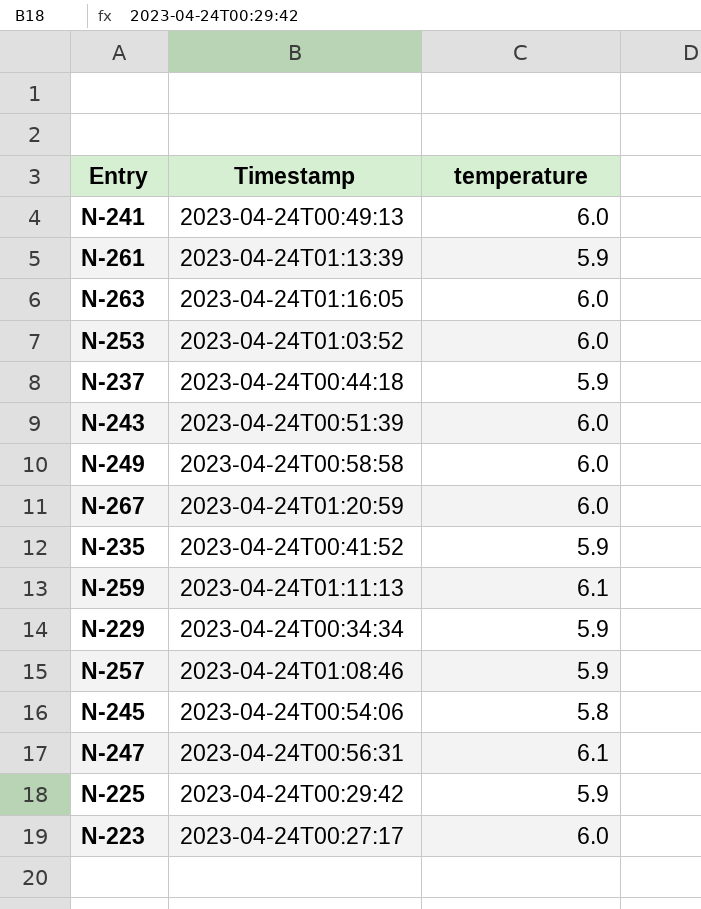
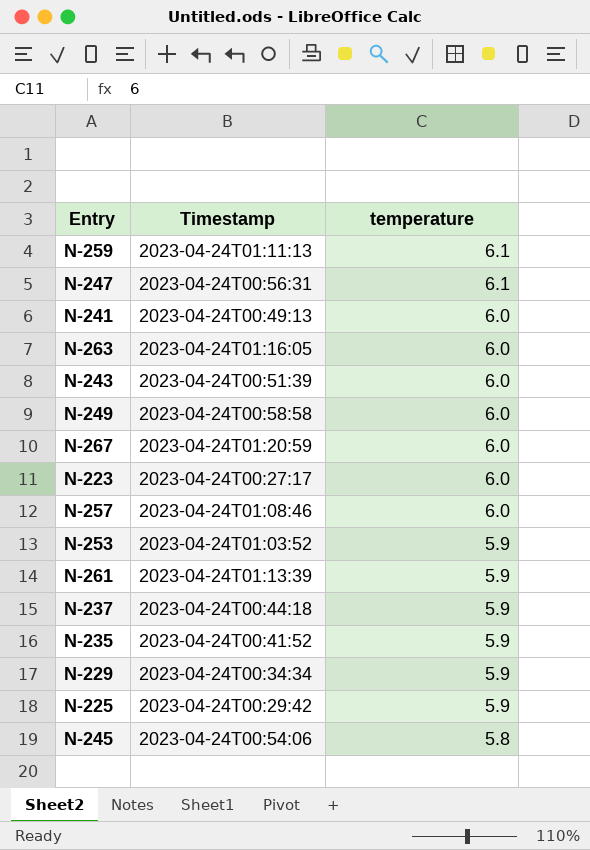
row order: none -> temperature descending
N-257 | temperature: 5.9 -> 6.0
N-253 | temperature: 6.0 -> 5.9

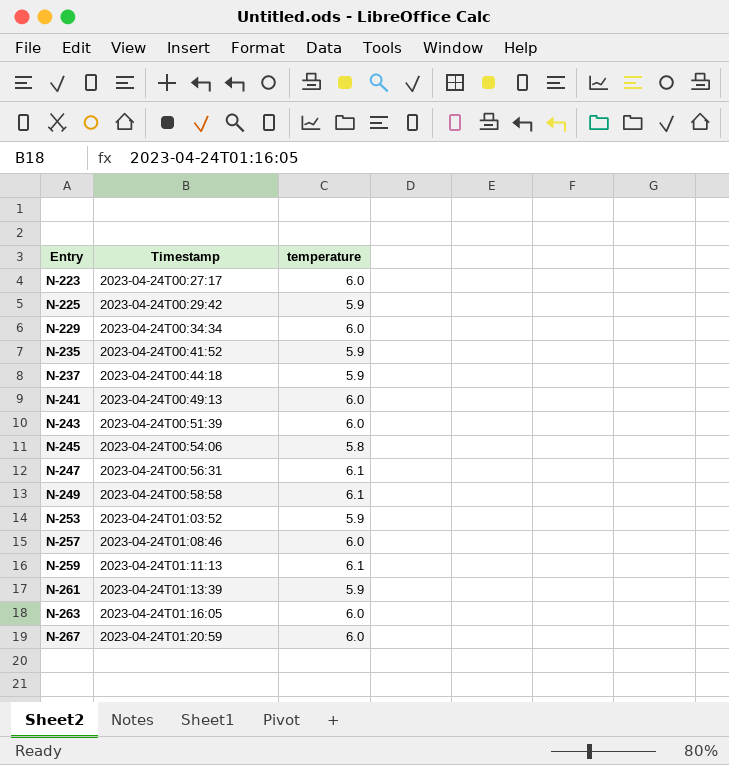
row order: temperature descending -> Entry ascending
N-229 | temperature: 5.9 -> 6.0
N-249 | temperature: 6.0 -> 6.1

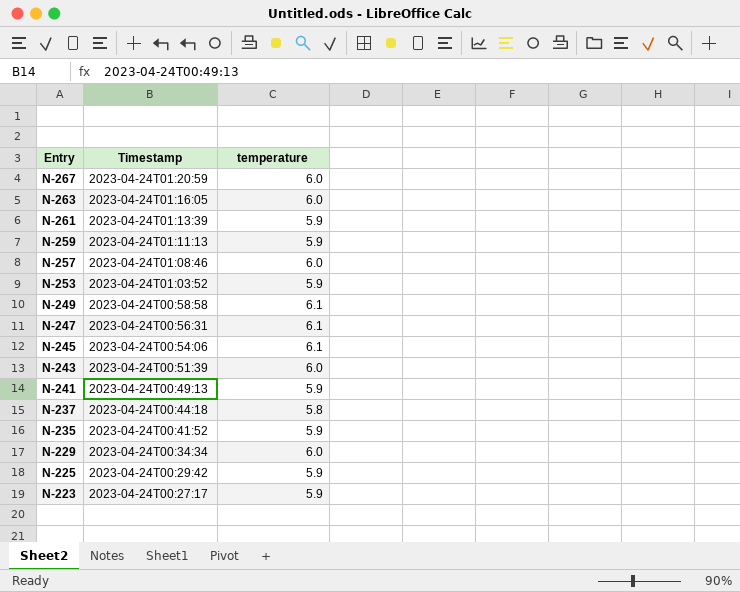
row order: Entry ascending -> Entry descending
N-259 | temperature: 6.1 -> 5.9
N-245 | temperature: 5.8 -> 6.1
N-241 | temperature: 6.0 -> 5.9
N-237 | temperature: 5.9 -> 5.8
N-223 | temperature: 6.0 -> 5.9

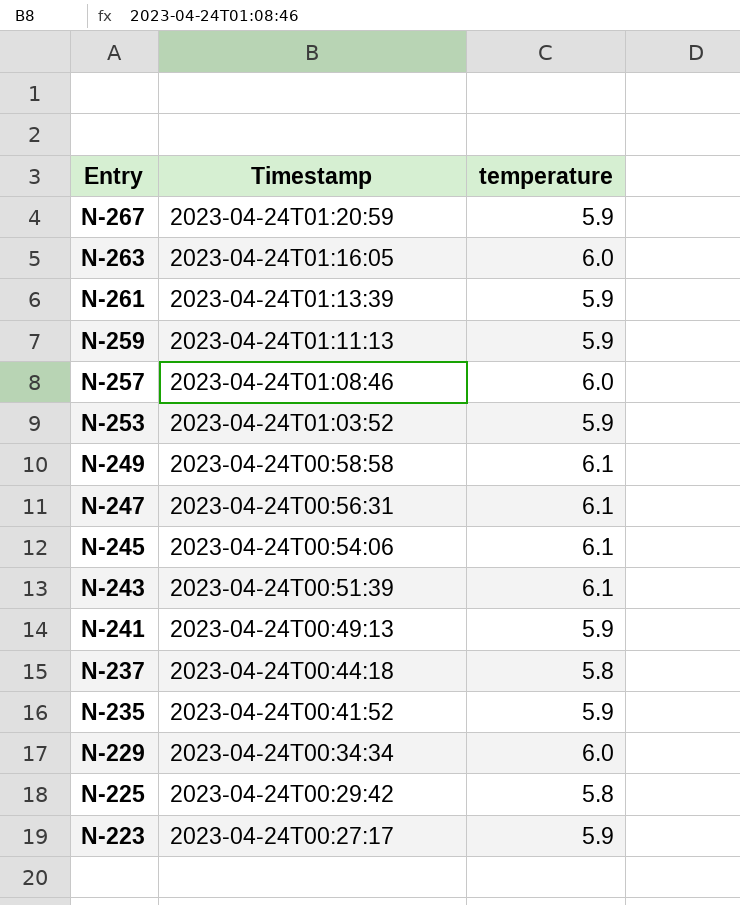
N-267 | temperature: 6.0 -> 5.9
N-243 | temperature: 6.0 -> 6.1
N-225 | temperature: 5.9 -> 5.8

